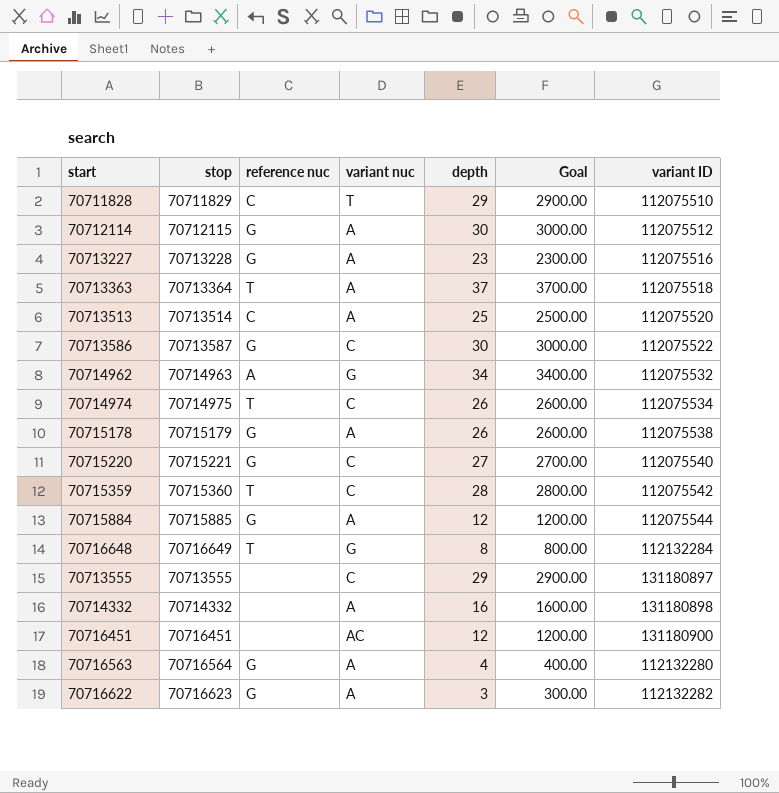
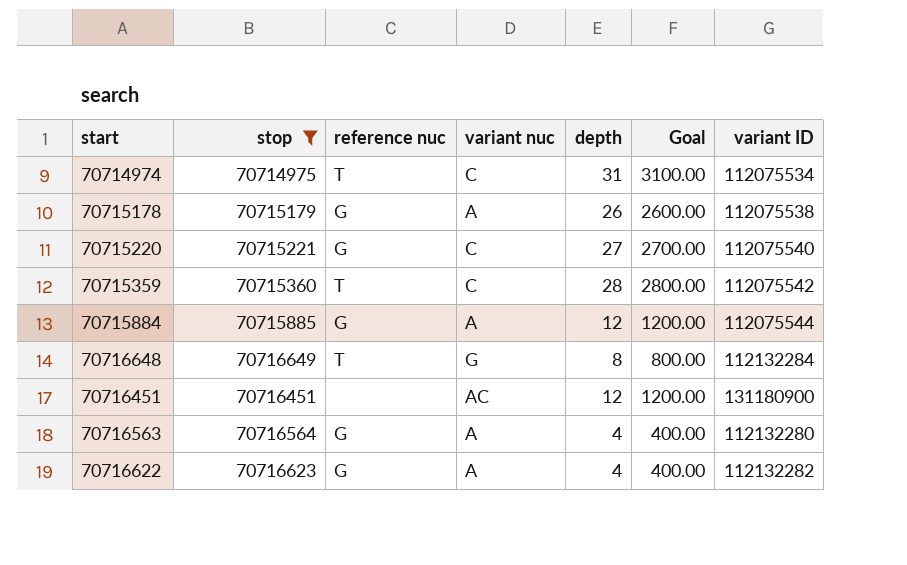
filter: none -> stop >= 70714975
70714974 | depth: 26 -> 31
70714974 | Goal: 2600.00 -> 3100.00
70716622 | depth: 3 -> 4
70716622 | Goal: 300.00 -> 400.00

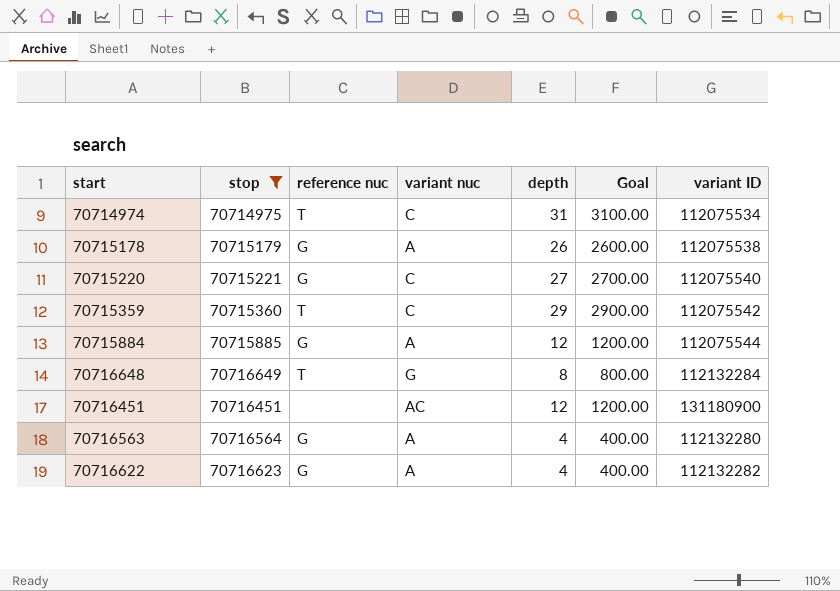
70715359 | depth: 28 -> 29
70715359 | Goal: 2800.00 -> 2900.00

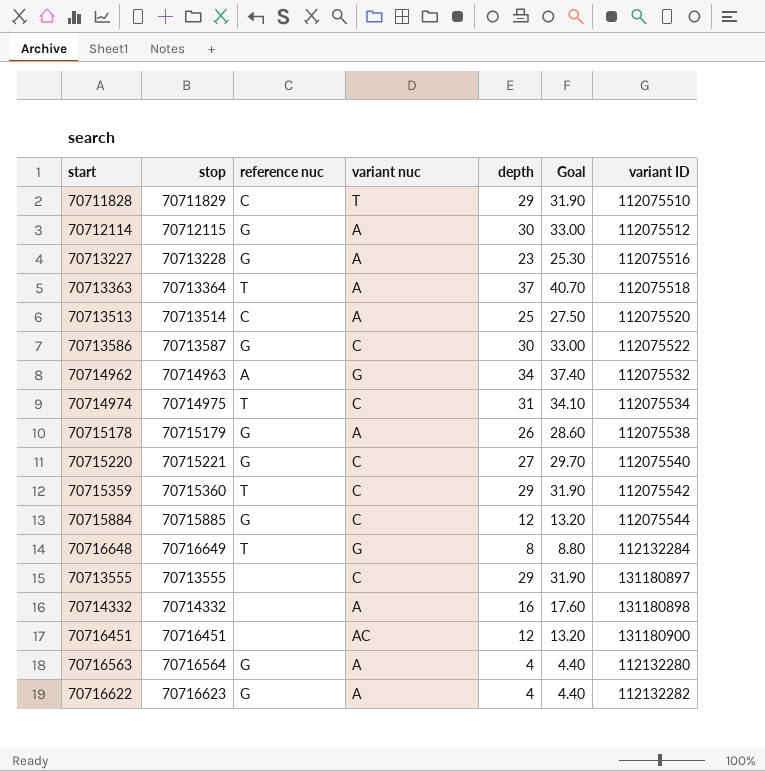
filter: stop >= 70714975 -> none
column Goal | formula: [depth] * 100 -> [depth] * 1.1
70715884 | variant nuc: A -> C

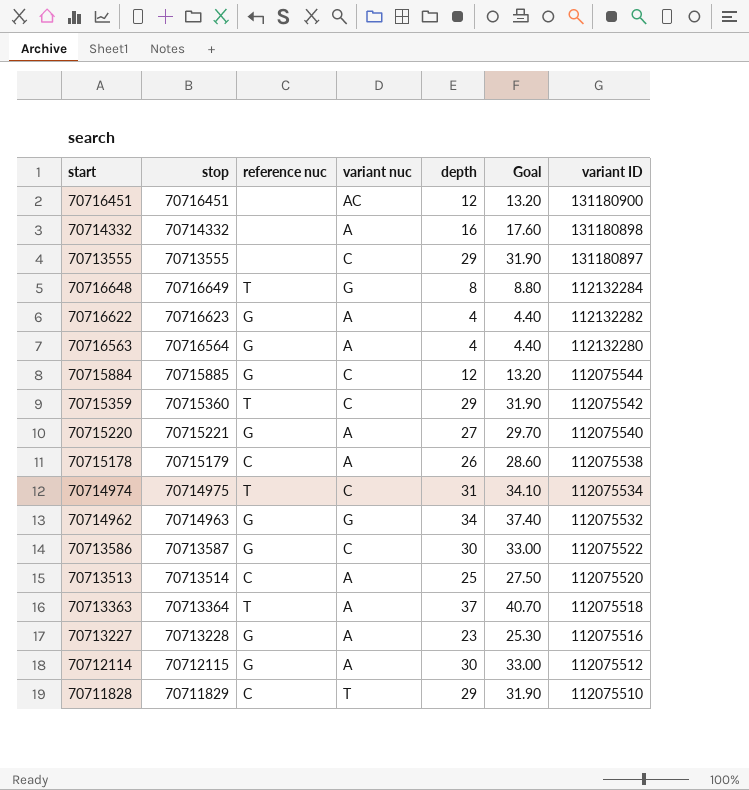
row order: none -> variant ID descending
70715220 | variant nuc: C -> A
70715178 | reference nuc: G -> C
70714962 | reference nuc: A -> G

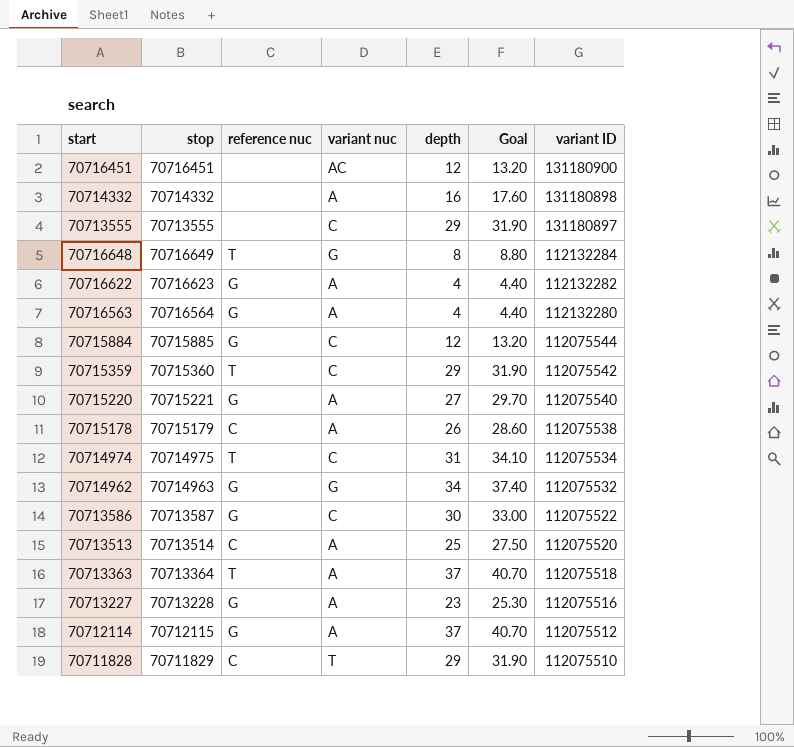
70712114 | depth: 30 -> 37
70712114 | Goal: 33.00 -> 40.70

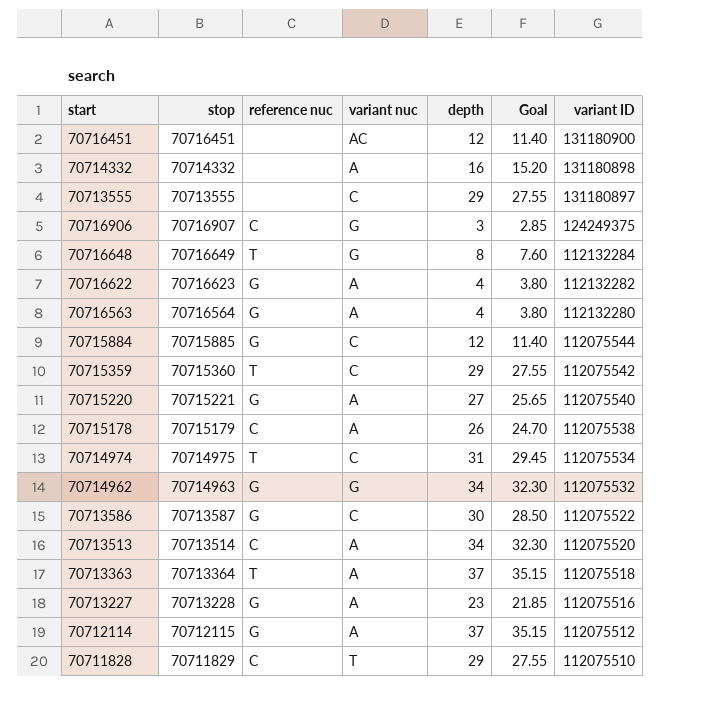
column Goal | formula: [depth] * 1.1 -> [depth] * 0.95
row 70716906: none -> 70716907 | C | G | 3 | 2.85 | 124249375
70713513 | depth: 25 -> 34

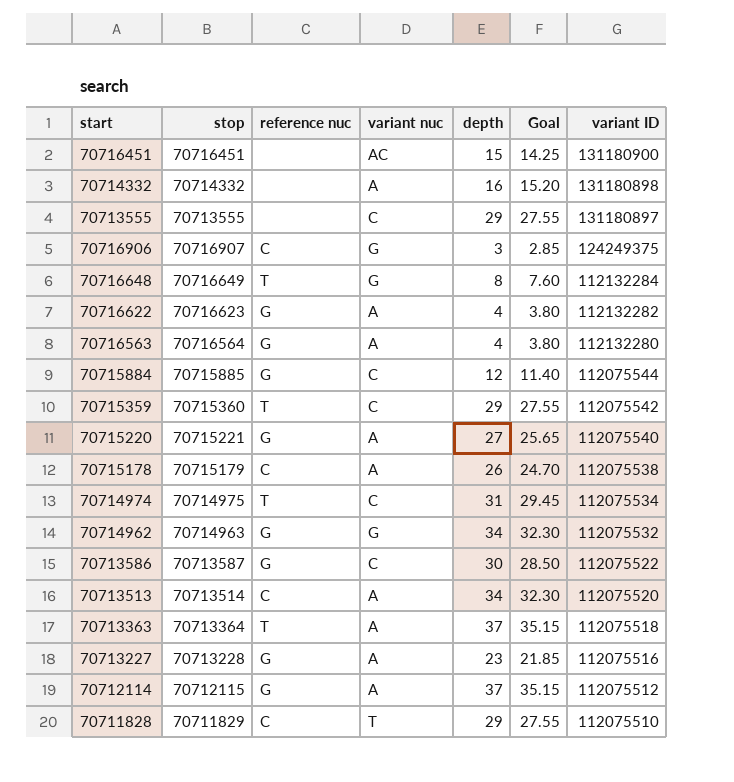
70716451 | depth: 12 -> 15
70716451 | Goal: 11.40 -> 14.25

